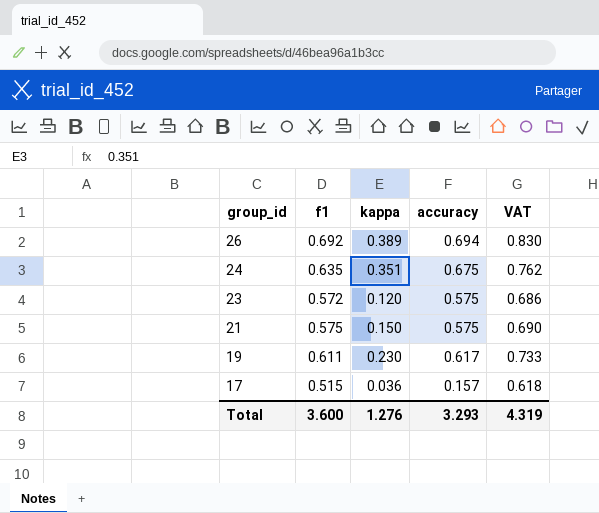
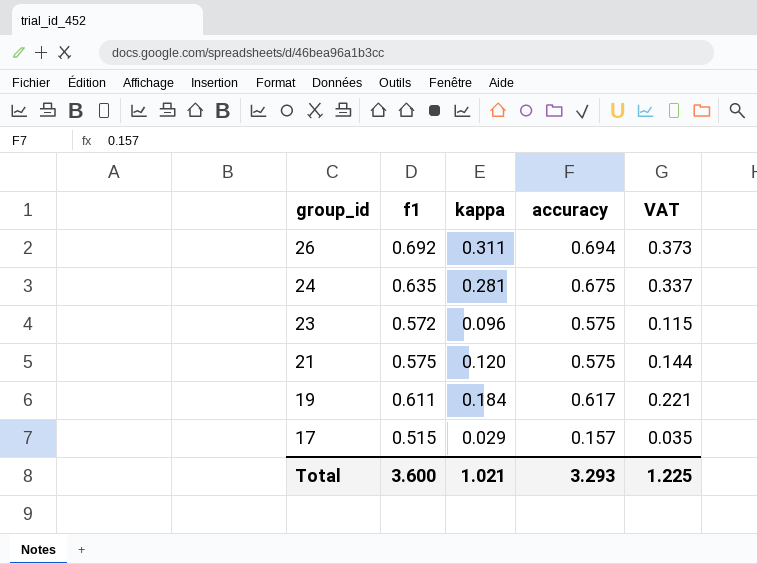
column VAT | formula: [f1] * 1.2 -> [kappa] * 1.2
26 | kappa: 0.389 -> 0.311
24 | kappa: 0.351 -> 0.281
23 | kappa: 0.120 -> 0.096
21 | kappa: 0.150 -> 0.120
19 | kappa: 0.230 -> 0.184
17 | kappa: 0.036 -> 0.029
Total | kappa: 1.276 -> 1.021
Total | VAT: 4.319 -> 1.225

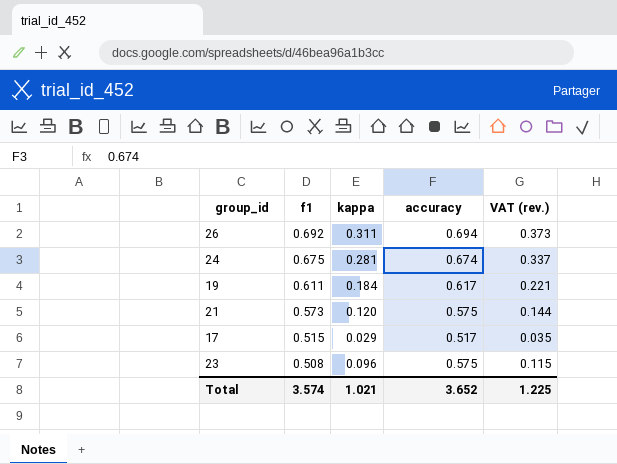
row order: group_id descending -> f1 descending
column name: VAT -> VAT (rev.)
24 | f1: 0.635 -> 0.675
24 | accuracy: 0.675 -> 0.674
21 | f1: 0.575 -> 0.573
17 | accuracy: 0.157 -> 0.517
23 | f1: 0.572 -> 0.508
Total | f1: 3.600 -> 3.574
Total | accuracy: 3.293 -> 3.652

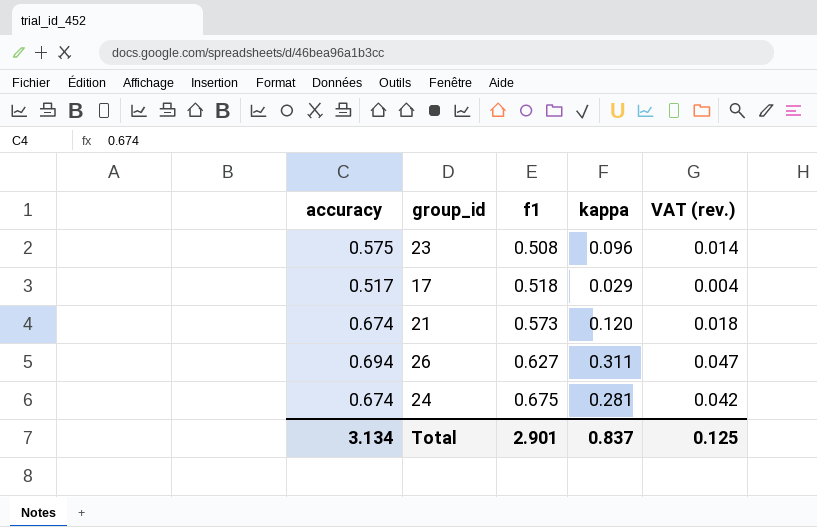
row order: f1 descending -> f1 ascending
column accuracy | position: 4 -> 1
column VAT (rev.) | formula: [kappa] * 1.2 -> [kappa] * 0.15
row 19: 0.611 | 0.184 | 0.617 | 0.221 -> none
17 | f1: 0.515 -> 0.518
21 | accuracy: 0.575 -> 0.674
26 | f1: 0.692 -> 0.627
Total | accuracy: 3.652 -> 3.134
Total | f1: 3.574 -> 2.901
Total | kappa: 1.021 -> 0.837
Total | VAT (rev.): 1.225 -> 0.125

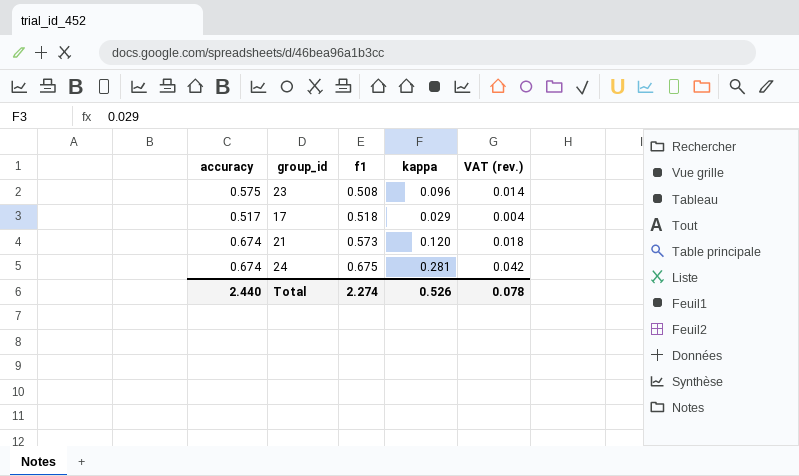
row 26: 0.694 | 0.627 | 0.311 | 0.047 -> none
Total | accuracy: 3.134 -> 2.440
Total | f1: 2.901 -> 2.274
Total | kappa: 0.837 -> 0.526
Total | VAT (rev.): 0.125 -> 0.078

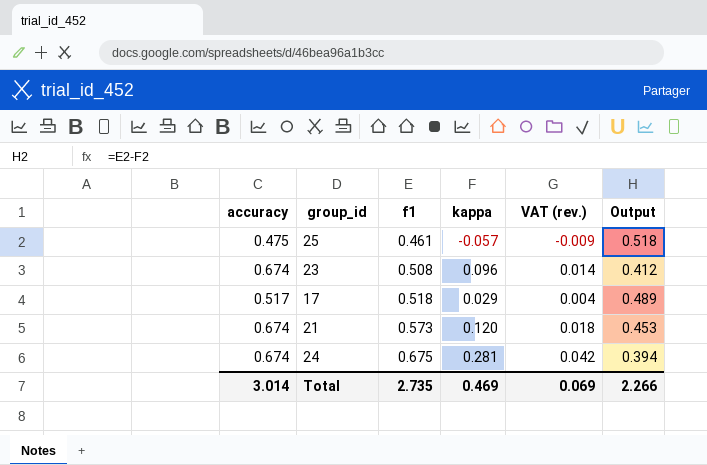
column Output | formula: none -> [f1] - [kappa]
row 25: none -> 0.475 | 0.461 | -0.057 | -0.009 | 0.518
23 | accuracy: 0.575 -> 0.674
Total | accuracy: 2.440 -> 3.014
Total | f1: 2.274 -> 2.735
Total | kappa: 0.526 -> 0.469
Total | VAT (rev.): 0.078 -> 0.069

